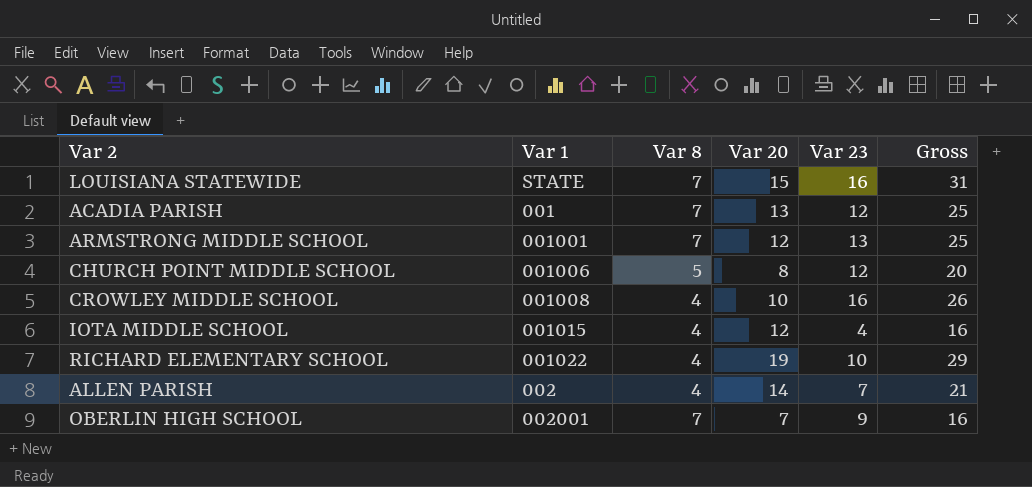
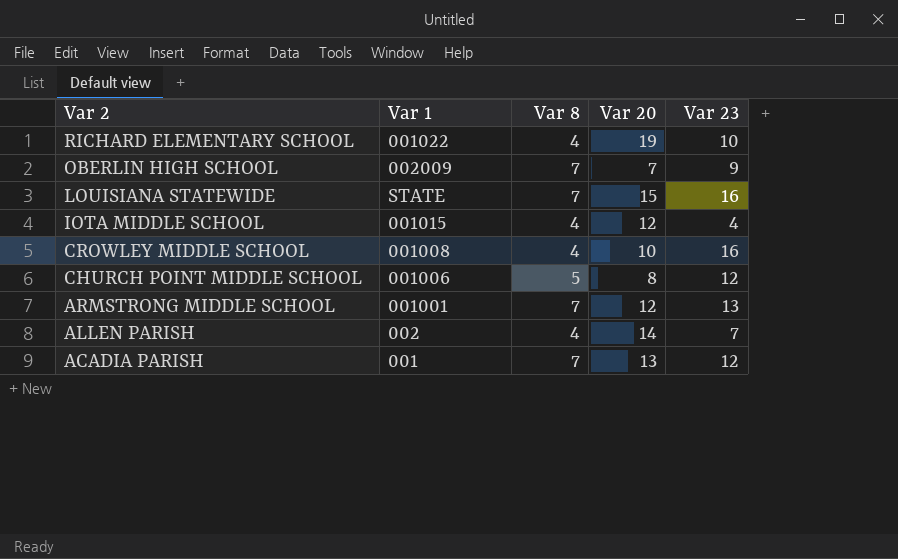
row order: none -> Var 2 descending
column Gross | formula: [Var 20] + [Var 23] -> none
OBERLIN HIGH SCHOOL | Var 1: 002001 -> 002009

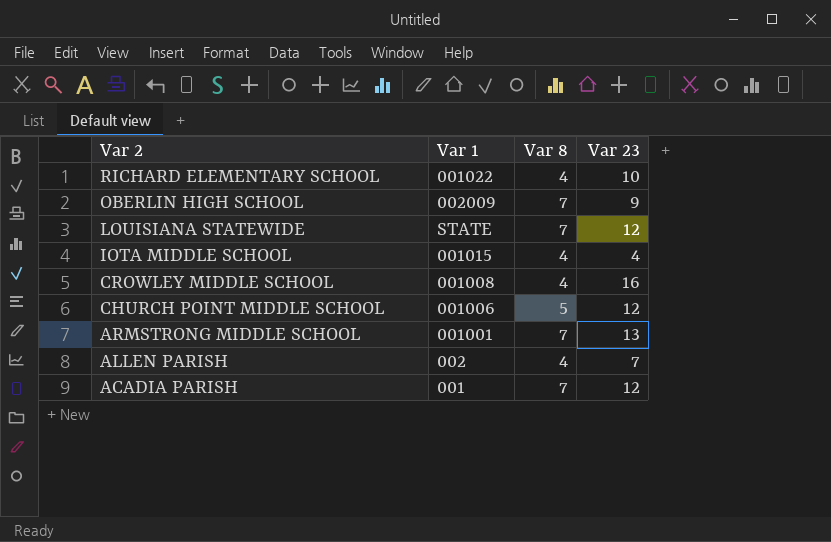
column Var 20 | position: 4 -> none
LOUISIANA STATEWIDE | Var 23: 16 -> 12

